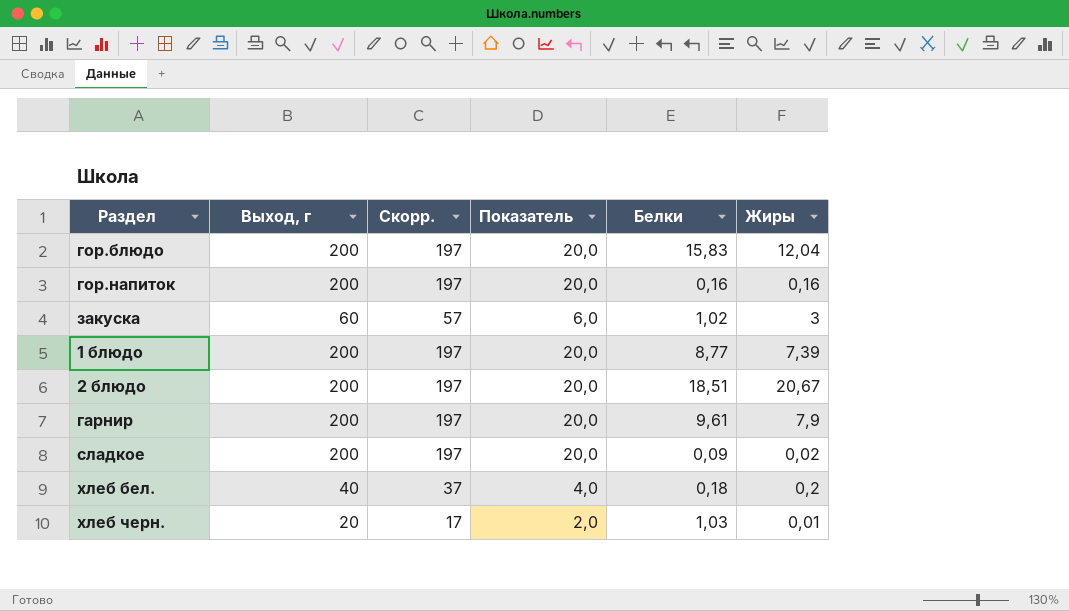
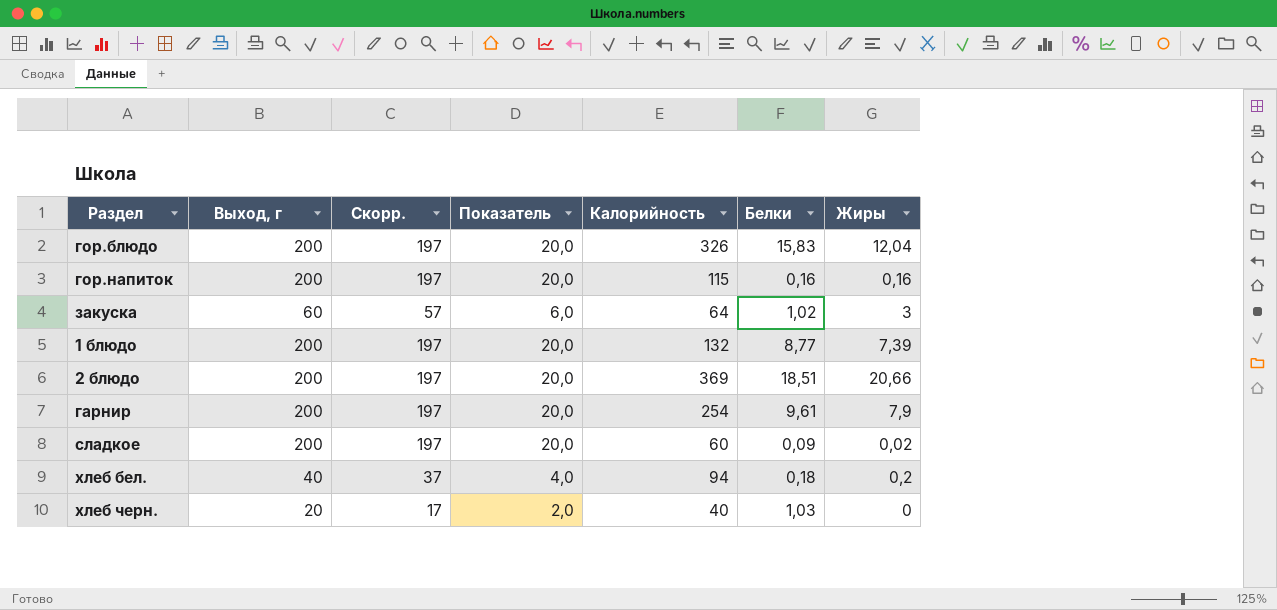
column Калорийность | position: none -> 5
2 блюдо | Жиры: 20,67 -> 20,66
хлеб черн. | Жиры: 0,01 -> 0

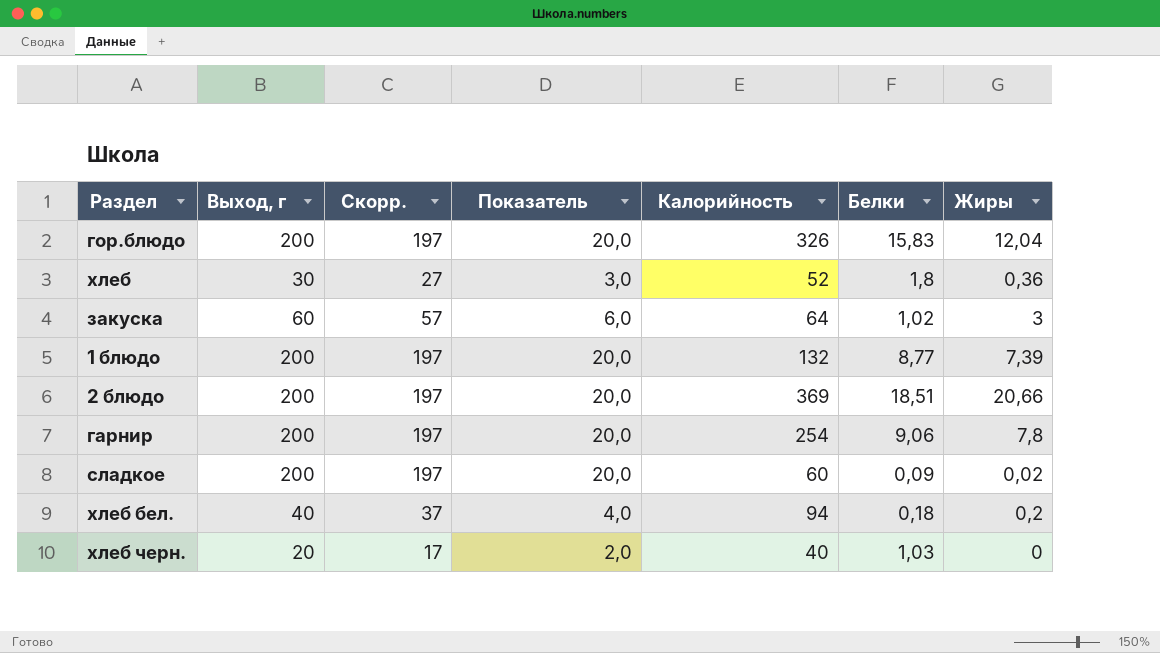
row гор.напиток: 200 | 197 | 20,0 | 115 | 0,16 | 0,16 -> none
row хлеб: none -> 30 | 27 | 3,0 | 52 | 1,8 | 0,36
гарнир | Белки: 9,61 -> 9,06
гарнир | Жиры: 7,9 -> 7,8

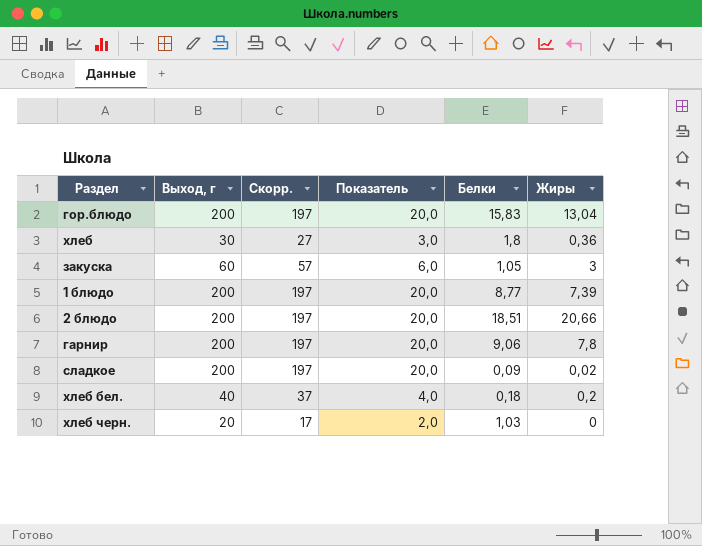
column Калорийность | position: 5 -> none
гор.блюдо | Жиры: 12,04 -> 13,04
закуска | Белки: 1,02 -> 1,05

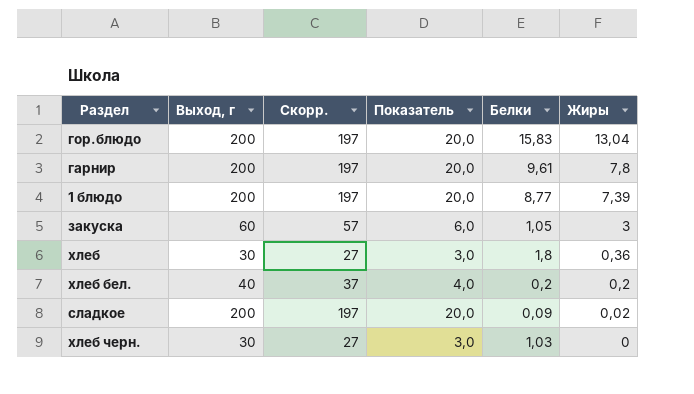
row order: none -> Жиры descending
row 2 блюдо: 200 | 197 | 20,0 | 18,51 | 20,66 -> none
гарнир | Белки: 9,06 -> 9,61
хлеб бел. | Белки: 0,18 -> 0,2
хлеб черн. | Выход, г: 20 -> 30
хлеб черн. | Скорр.: 17 -> 27
хлеб черн. | Показатель: 2,0 -> 3,0

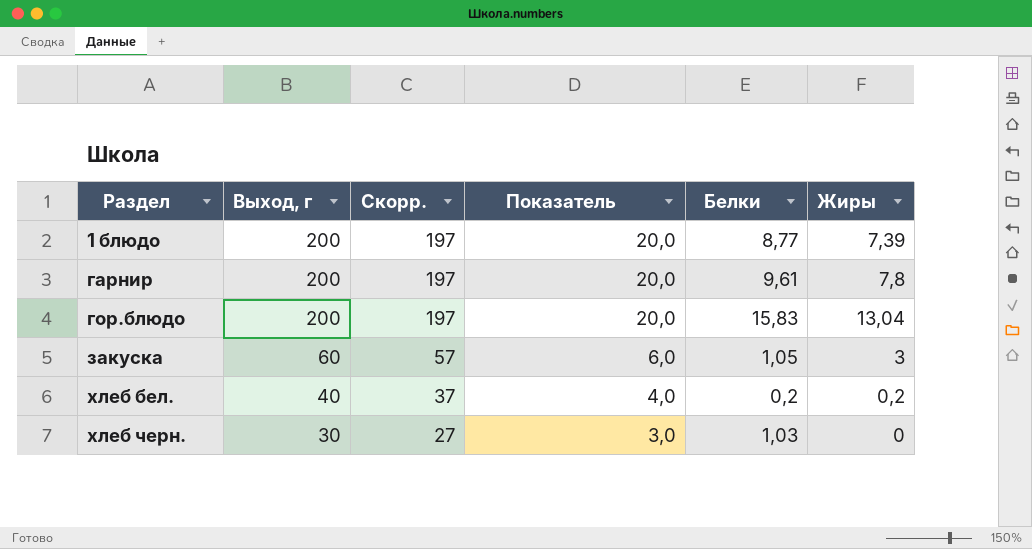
row order: Жиры descending -> Раздел ascending
row хлеб: 30 | 27 | 3,0 | 1,8 | 0,36 -> none
row сладкое: 200 | 197 | 20,0 | 0,09 | 0,02 -> none

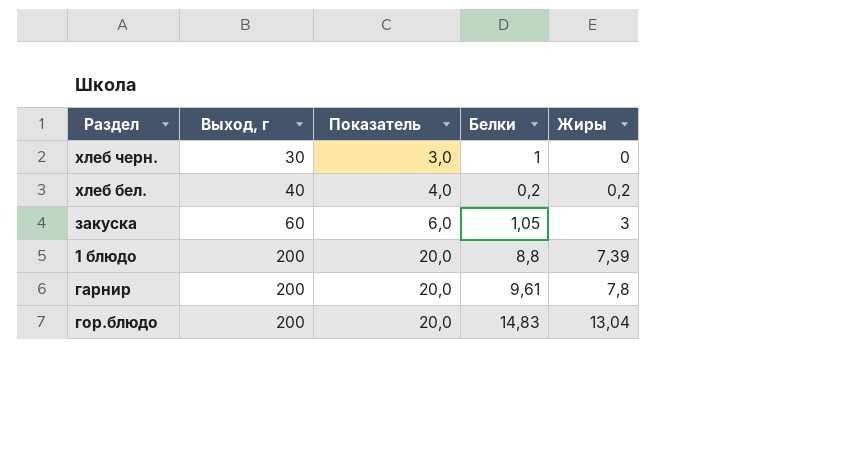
row order: Раздел ascending -> Выход, г ascending
column Скорр. | formula: [Выход, г] - 3 -> none
хлеб черн. | Белки: 1,03 -> 1
1 блюдо | Белки: 8,77 -> 8,8
гор.блюдо | Белки: 15,83 -> 14,83

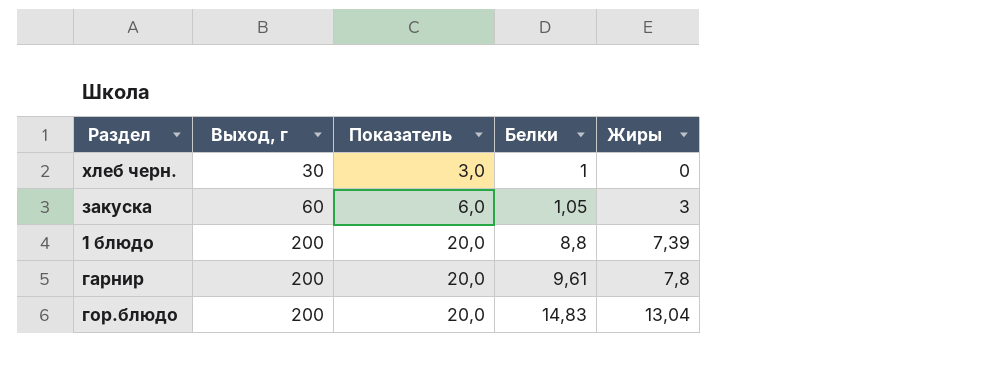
row хлеб бел.: 40 | 4,0 | 0,2 | 0,2 -> none

